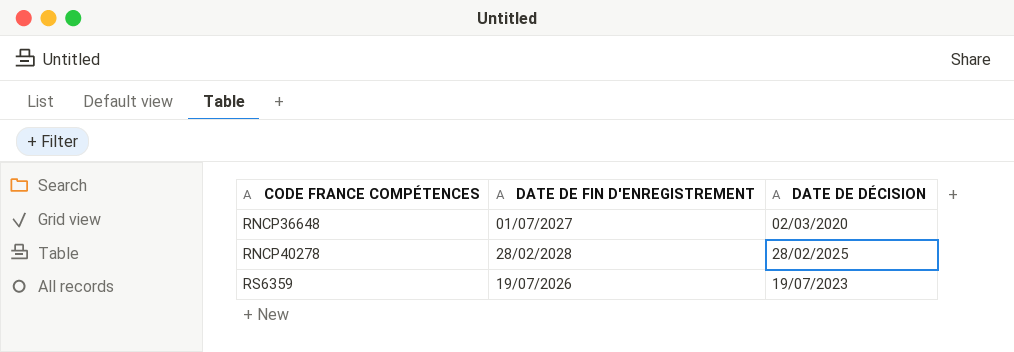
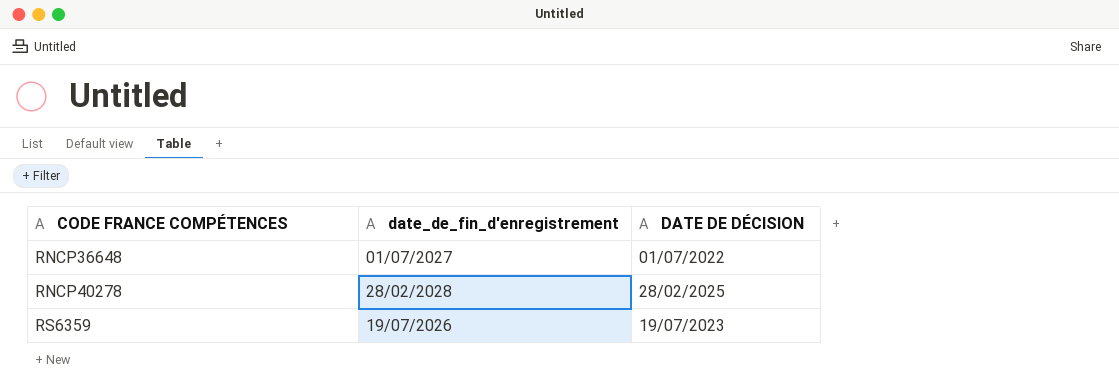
column name: DATE DE FIN D'ENREGISTREMENT -> date_de_fin_d'enregistrement
RNCP36648 | DATE DE DÉCISION: 02/03/2020 -> 01/07/2022

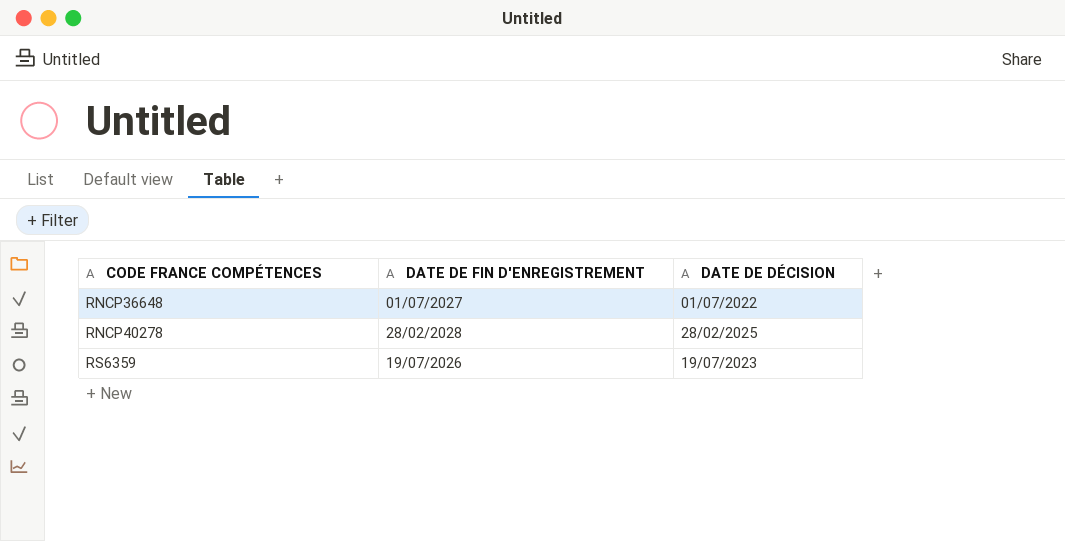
column name: date_de_fin_d'enregistrement -> DATE DE FIN D'ENREGISTREMENT

